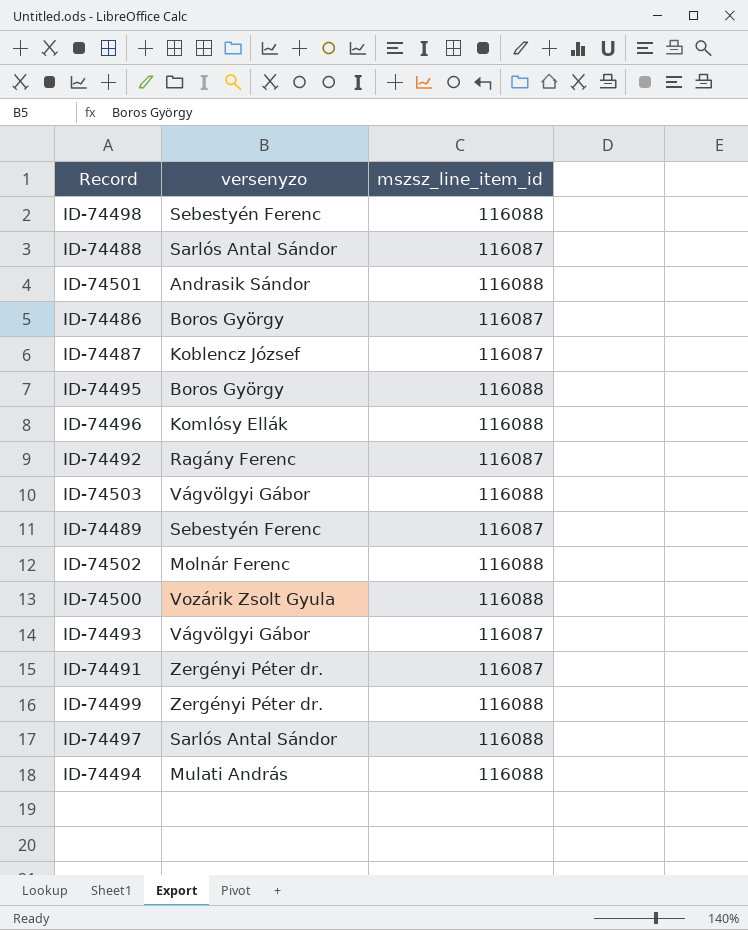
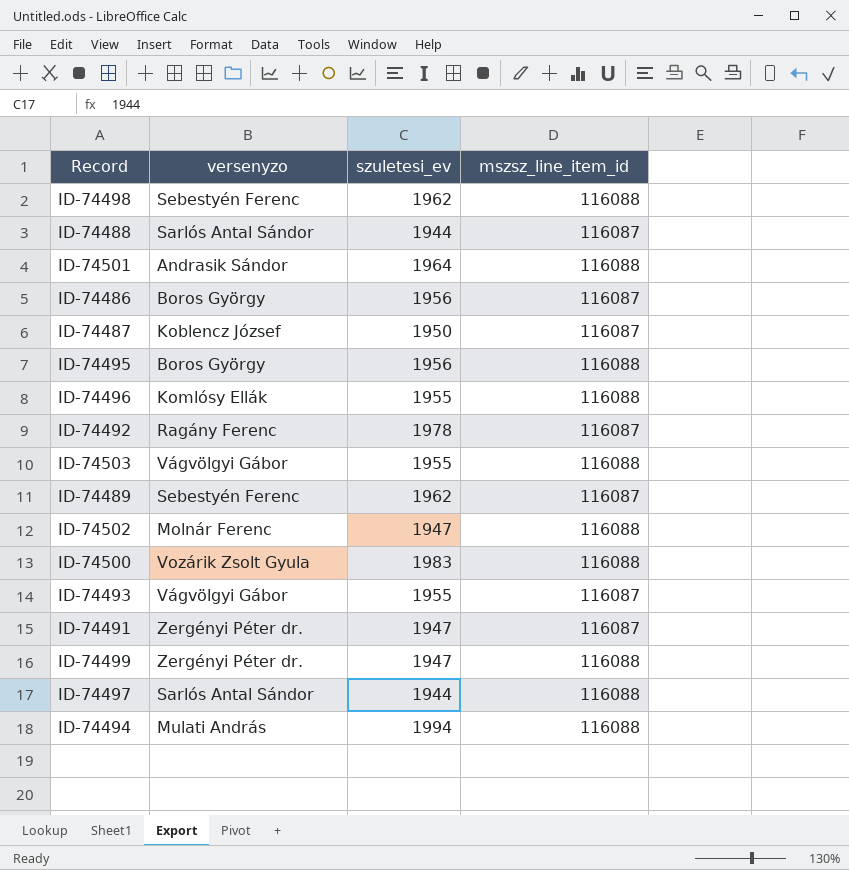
column szuletesi_ev | position: none -> 3

